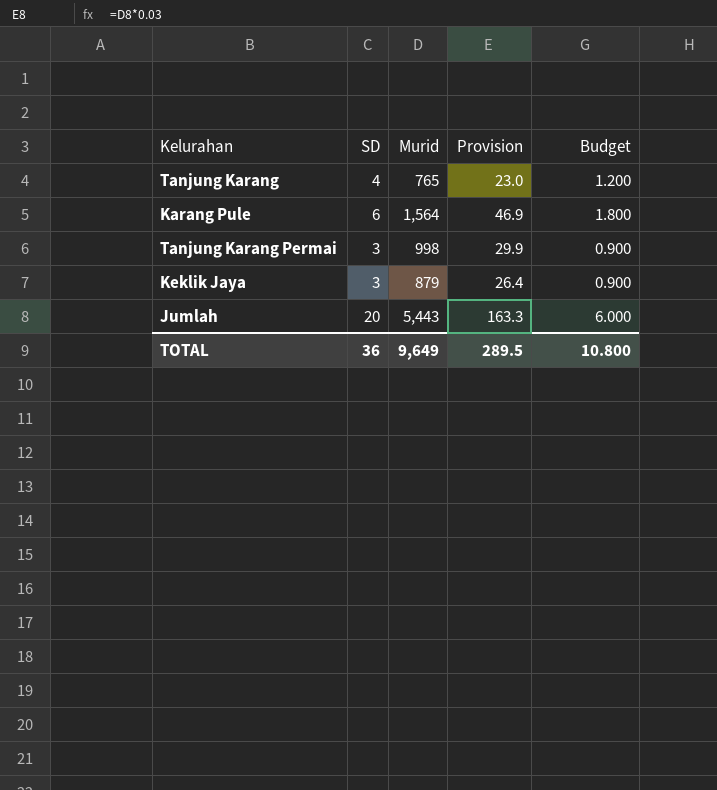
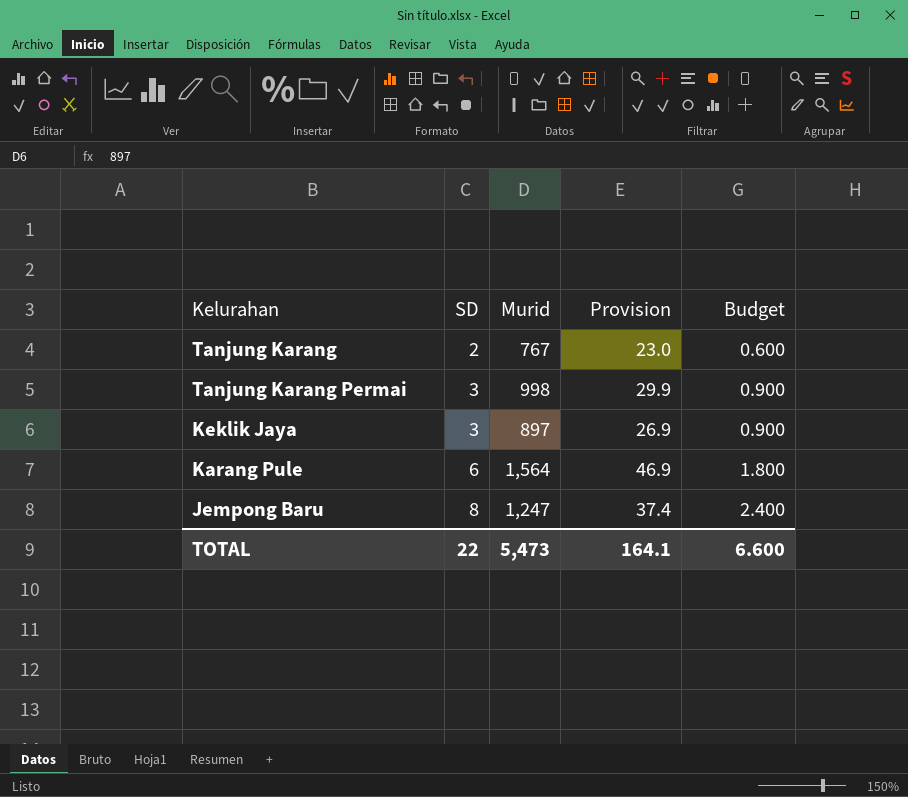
row order: none -> SD ascending
row Jumlah: 20 | 5,443 | 163.3 | 6.000 -> none
Tanjung Karang | SD: 4 -> 2
Tanjung Karang | Murid: 765 -> 767
Tanjung Karang | Budget: 1.200 -> 0.600
Keklik Jaya | Murid: 879 -> 897
Keklik Jaya | Provision: 26.4 -> 26.9
row Jempong Baru: none -> 8 | 1,247 | 37.4 | 2.400
TOTAL | SD: 36 -> 22
TOTAL | Murid: 9,649 -> 5,473
TOTAL | Provision: 289.5 -> 164.1
TOTAL | Budget: 10.800 -> 6.600

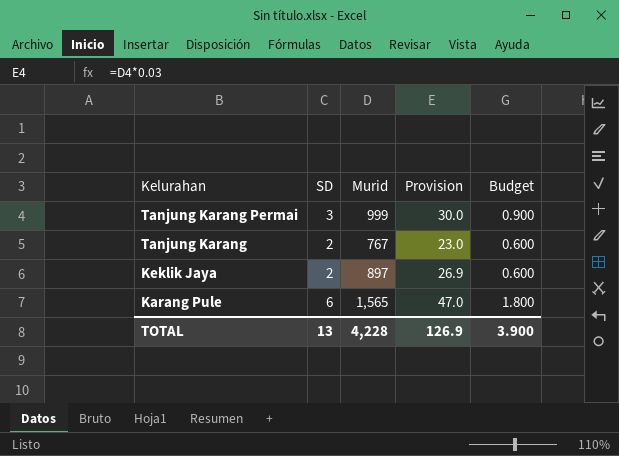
row order: SD ascending -> Kelurahan descending
row Jempong Baru: 8 | 1,247 | 37.4 | 2.400 -> none
Tanjung Karang Permai | Murid: 998 -> 999
Tanjung Karang Permai | Provision: 29.9 -> 30.0
Keklik Jaya | SD: 3 -> 2
Keklik Jaya | Budget: 0.900 -> 0.600
Karang Pule | Murid: 1,564 -> 1,565
Karang Pule | Provision: 46.9 -> 47.0
TOTAL | SD: 22 -> 13
TOTAL | Murid: 5,473 -> 4,228
TOTAL | Provision: 164.1 -> 126.9
TOTAL | Budget: 6.600 -> 3.900

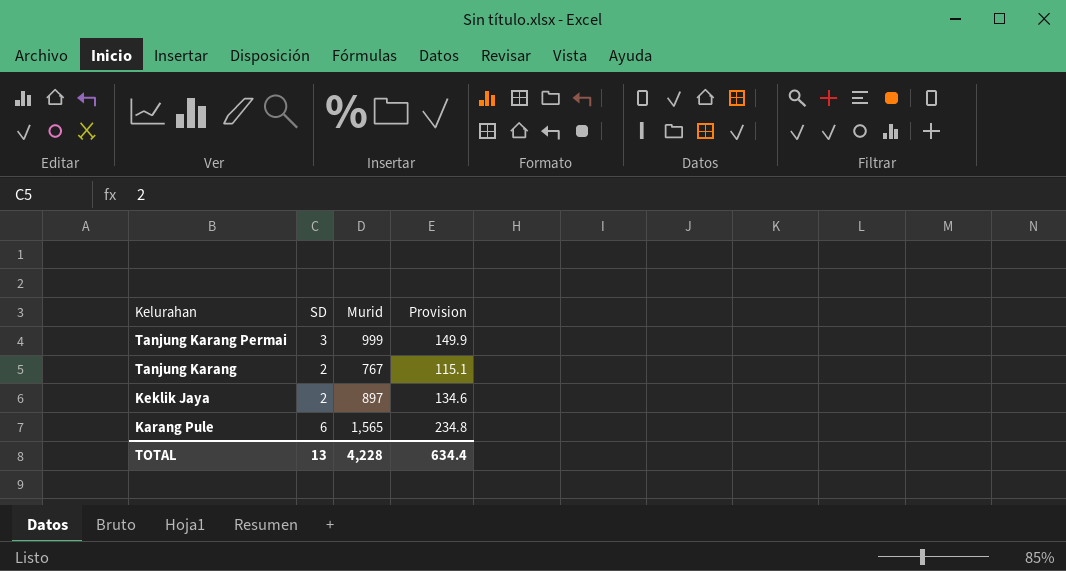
column Budget | formula: [SD] * 0.3 -> none
column Provision | formula: [Murid] * 0.03 -> [Murid] * 0.15
TOTAL | Provision: 126.9 -> 634.4

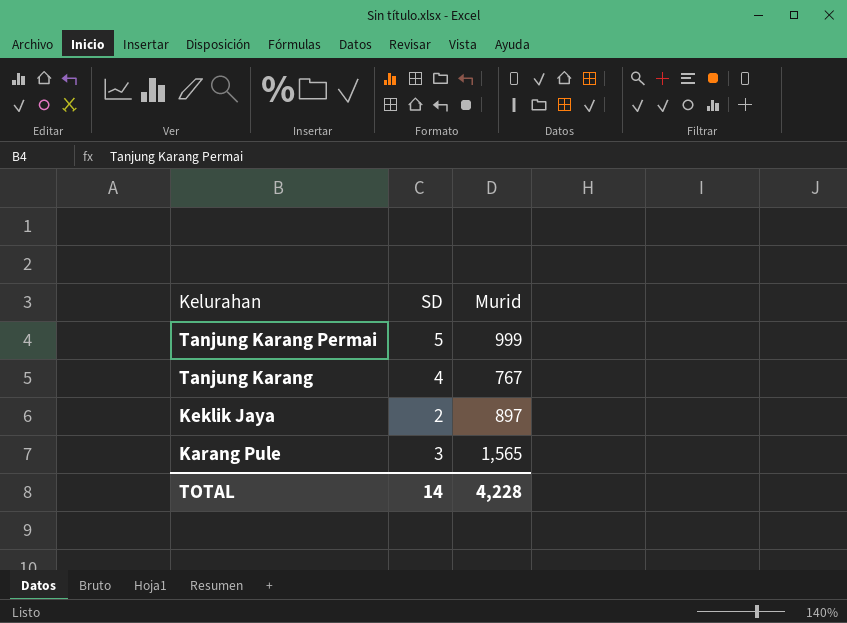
column Provision | formula: [Murid] * 0.15 -> none
Tanjung Karang Permai | SD: 3 -> 5
Tanjung Karang | SD: 2 -> 4
Karang Pule | SD: 6 -> 3
TOTAL | SD: 13 -> 14

